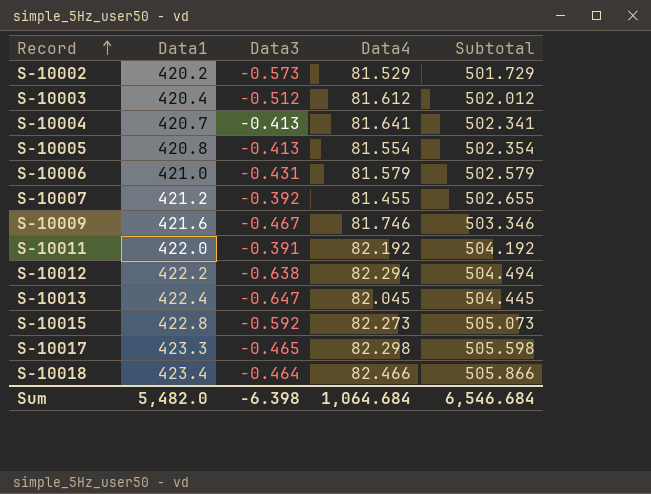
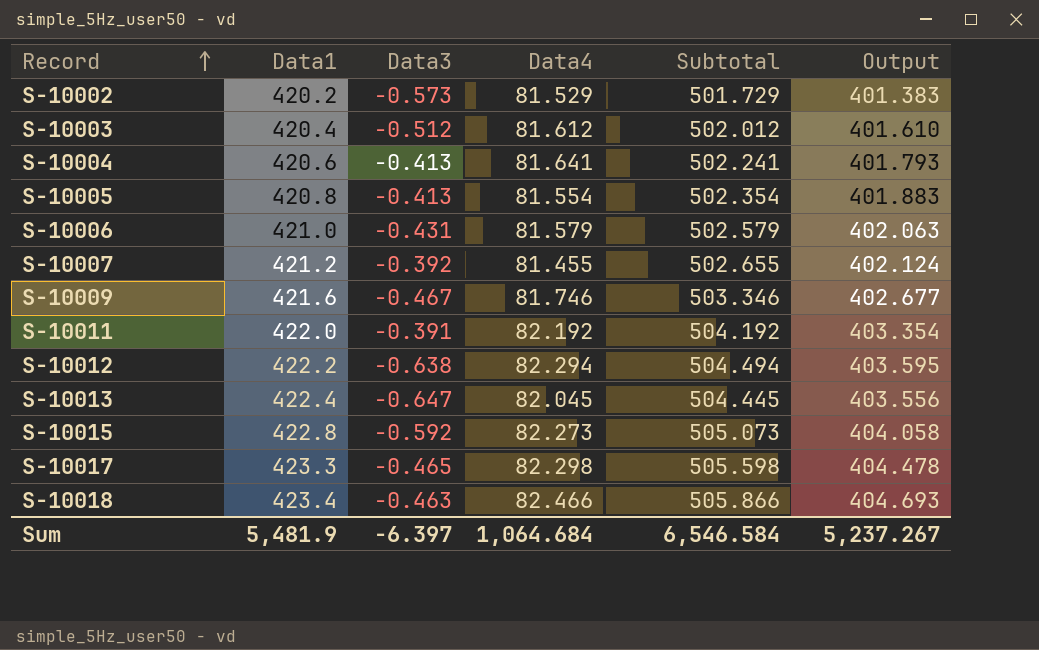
column Output | formula: none -> [Subtotal] * 0.8
S-10004 | Data1: 420.7 -> 420.6
S-10004 | Subtotal: 502.341 -> 502.241
S-10018 | Data3: -0.464 -> -0.463
Sum | Data1: 5,482.0 -> 5,481.9
Sum | Data3: -6.398 -> -6.397
Sum | Subtotal: 6,546.684 -> 6,546.584

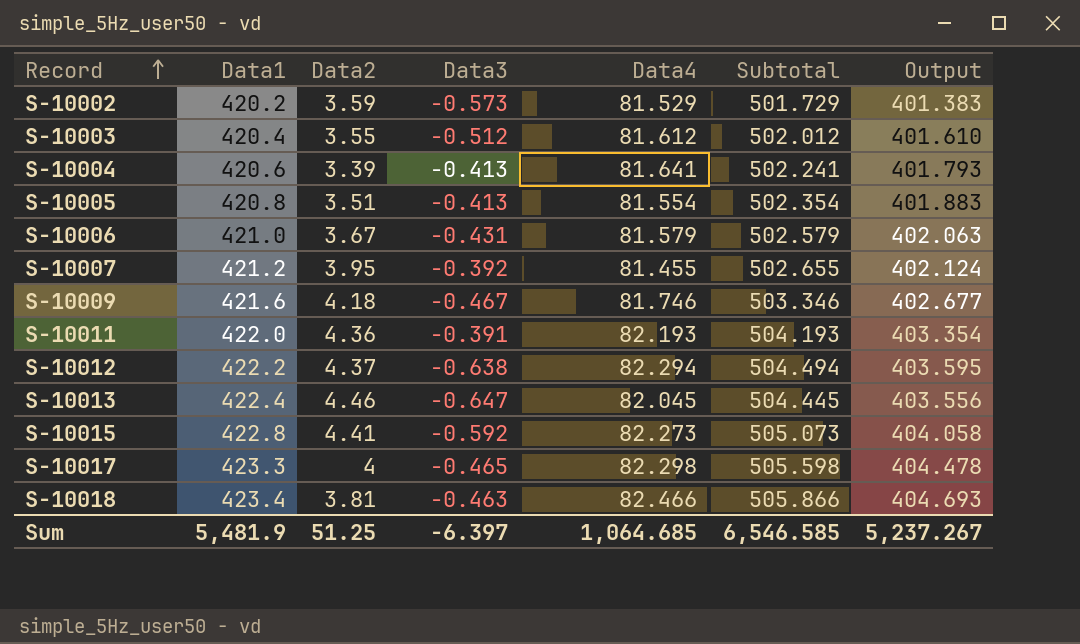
column Data2 | position: none -> 3
S-10011 | Data4: 82.192 -> 82.193
S-10011 | Subtotal: 504.192 -> 504.193
Sum | Data4: 1,064.684 -> 1,064.685
Sum | Subtotal: 6,546.584 -> 6,546.585

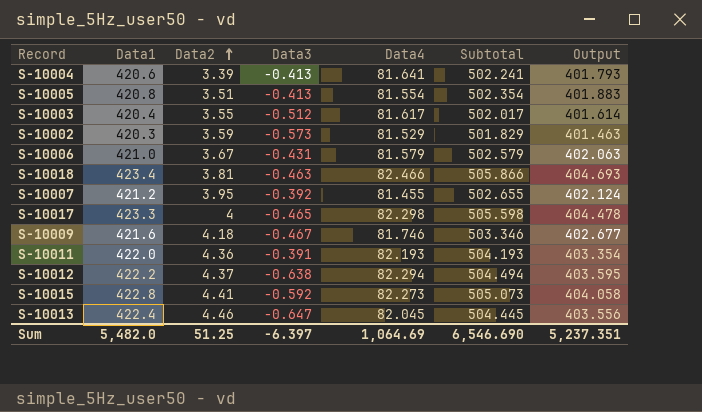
row order: Record ascending -> Data2 ascending
S-10003 | Data4: 81.612 -> 81.617
S-10003 | Subtotal: 502.012 -> 502.017
S-10003 | Output: 401.610 -> 401.614
S-10002 | Data1: 420.2 -> 420.3
S-10002 | Subtotal: 501.729 -> 501.829
S-10002 | Output: 401.383 -> 401.463
Sum | Data1: 5,481.9 -> 5,482.0
Sum | Data4: 1,064.685 -> 1,064.69
Sum | Subtotal: 6,546.585 -> 6,546.690
Sum | Output: 5,237.267 -> 5,237.351

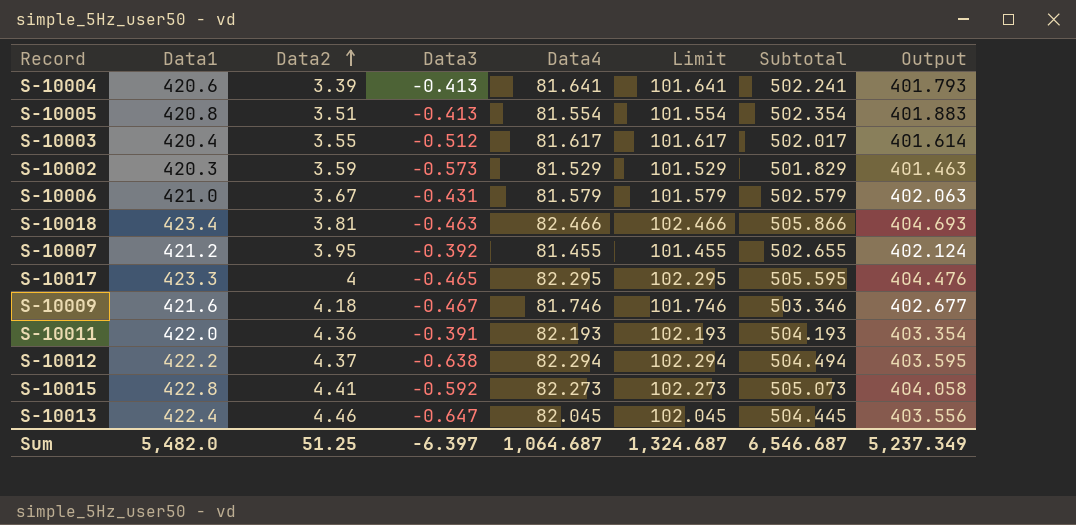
column Limit | formula: none -> [Data4] + 20
S-10017 | Data4: 82.298 -> 82.295
S-10017 | Subtotal: 505.598 -> 505.595
S-10017 | Output: 404.478 -> 404.476
Sum | Data4: 1,064.69 -> 1,064.687
Sum | Subtotal: 6,546.690 -> 6,546.687
Sum | Output: 5,237.351 -> 5,237.349

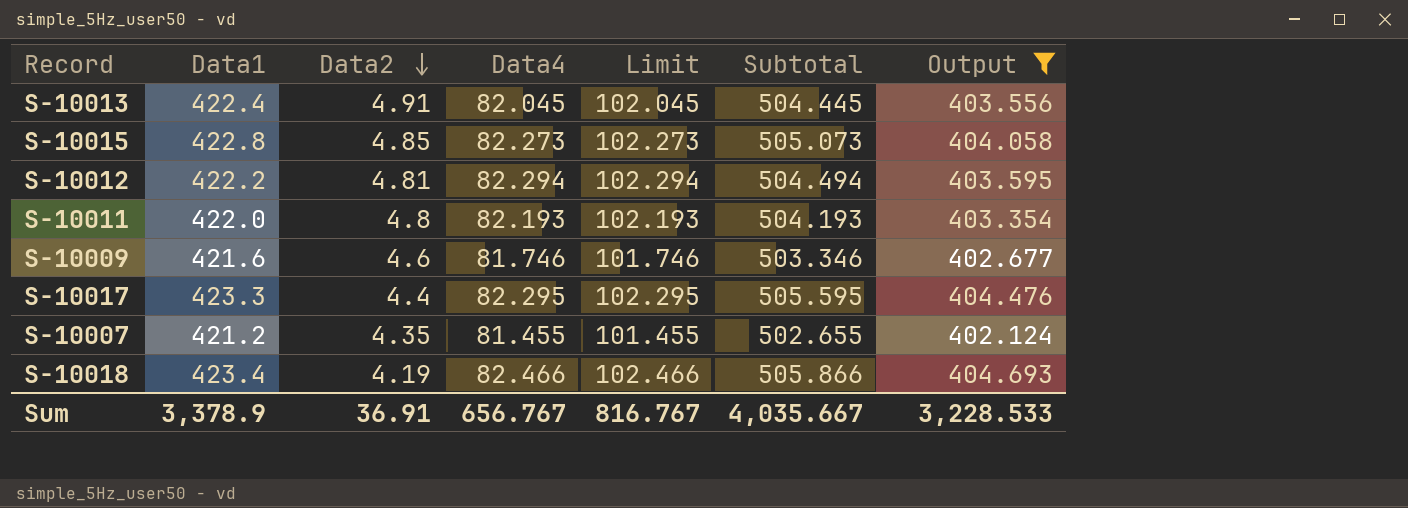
filter: none -> Output >= 402.124
row order: Data2 ascending -> Data2 descending
column Data3 | position: 4 -> none
S-10013 | Data2: 4.46 -> 4.91
S-10015 | Data2: 4.41 -> 4.85
S-10012 | Data2: 4.37 -> 4.81
S-10011 | Data2: 4.36 -> 4.8
S-10009 | Data2: 4.18 -> 4.6
S-10017 | Data2: 4 -> 4.4
S-10007 | Data2: 3.95 -> 4.35
S-10018 | Data2: 3.81 -> 4.19
Sum | Data1: 5,482.0 -> 3,378.9
Sum | Data2: 51.25 -> 36.91
Sum | Data4: 1,064.687 -> 656.767
Sum | Limit: 1,324.687 -> 816.767
Sum | Subtotal: 6,546.687 -> 4,035.667
Sum | Output: 5,237.349 -> 3,228.533

